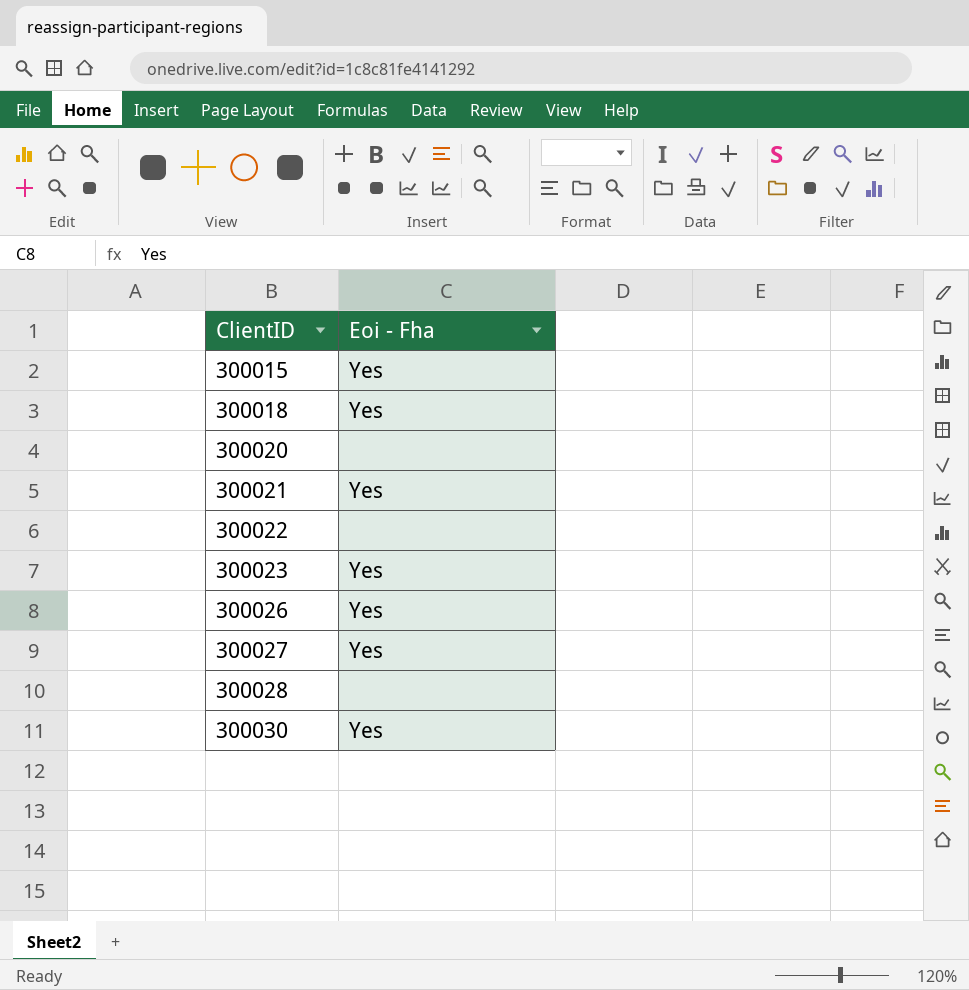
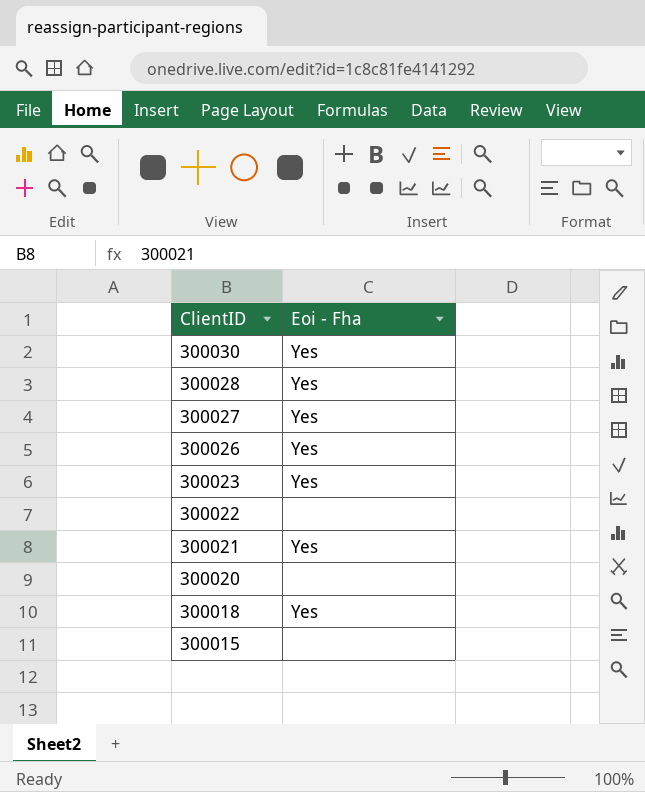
row order: ClientID ascending -> ClientID descending
300028 | Eoi - Fha: none -> Yes
300015 | Eoi - Fha: Yes -> none

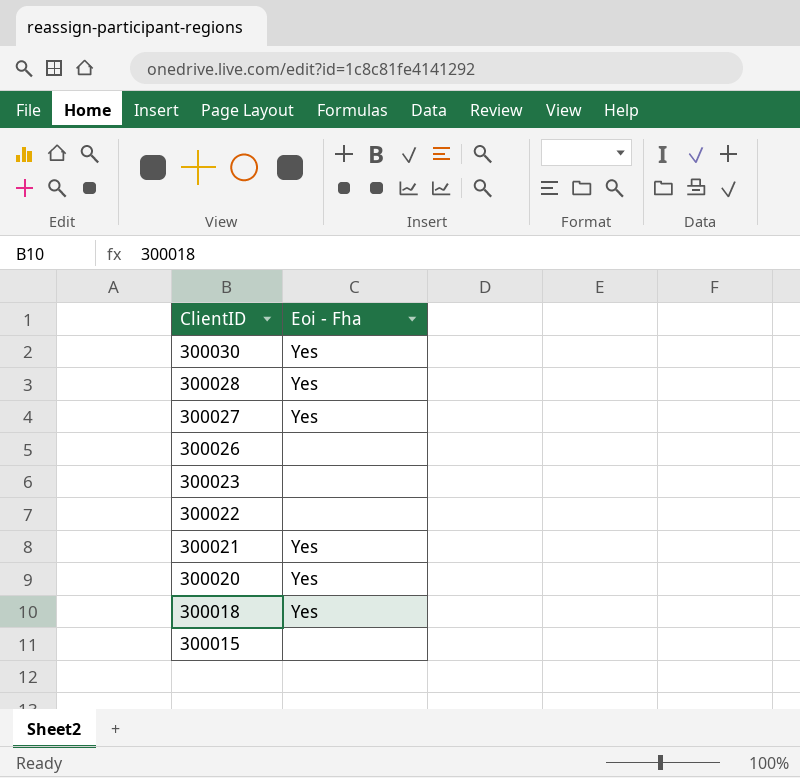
300026 | Eoi - Fha: Yes -> none
300023 | Eoi - Fha: Yes -> none
300020 | Eoi - Fha: none -> Yes

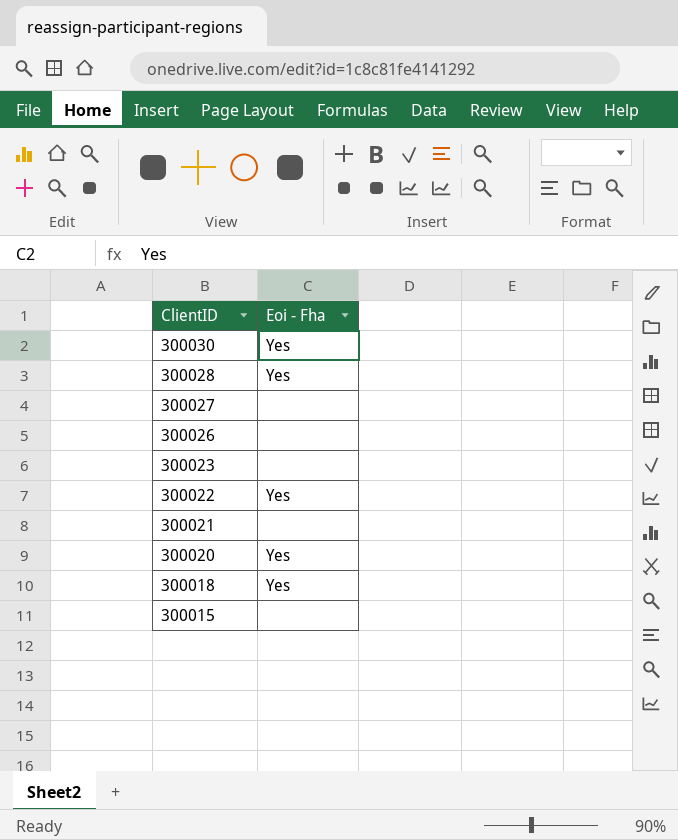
300027 | Eoi - Fha: Yes -> none
300022 | Eoi - Fha: none -> Yes
300021 | Eoi - Fha: Yes -> none

